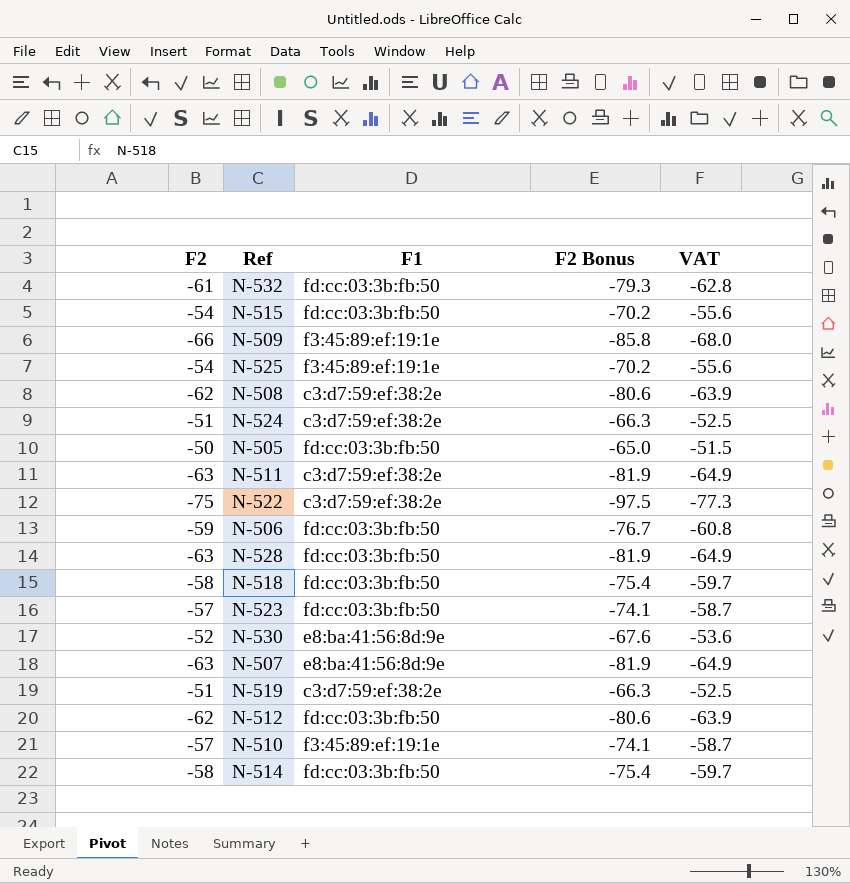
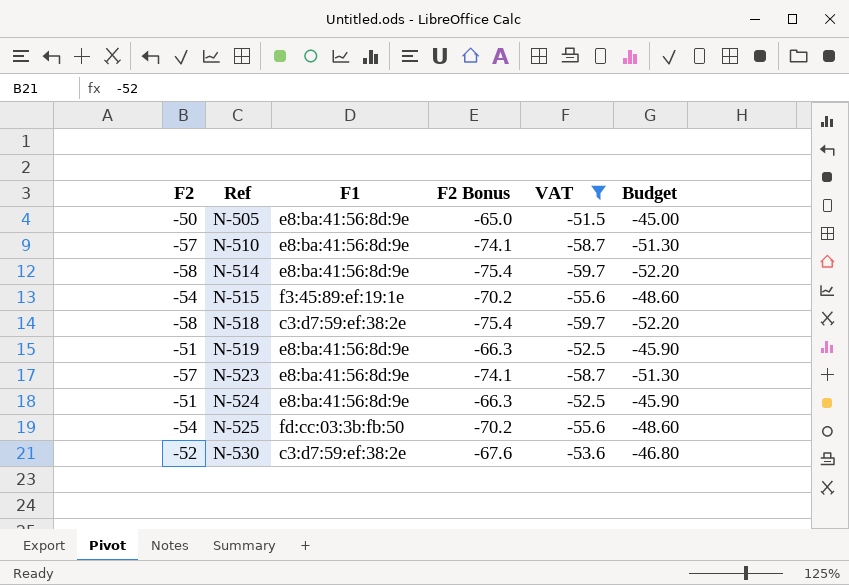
filter: none -> VAT >= -59.7
row order: none -> Ref ascending
column Budget | formula: none -> [F2] * 0.9
N-505 | F1: fd:cc:03:3b:fb:50 -> e8:ba:41:56:8d:9e
N-510 | F1: f3:45:89:ef:19:1e -> e8:ba:41:56:8d:9e
N-514 | F1: fd:cc:03:3b:fb:50 -> e8:ba:41:56:8d:9e
N-515 | F1: fd:cc:03:3b:fb:50 -> f3:45:89:ef:19:1e
N-518 | F1: fd:cc:03:3b:fb:50 -> c3:d7:59:ef:38:2e
N-519 | F1: c3:d7:59:ef:38:2e -> e8:ba:41:56:8d:9e
N-523 | F1: fd:cc:03:3b:fb:50 -> e8:ba:41:56:8d:9e
N-524 | F1: c3:d7:59:ef:38:2e -> e8:ba:41:56:8d:9e
N-525 | F1: f3:45:89:ef:19:1e -> fd:cc:03:3b:fb:50
N-530 | F1: e8:ba:41:56:8d:9e -> c3:d7:59:ef:38:2e

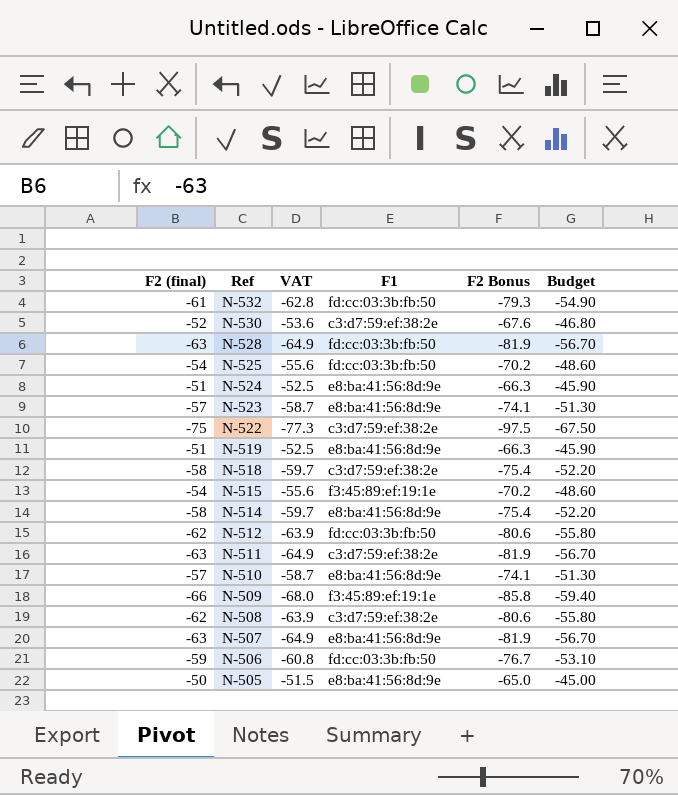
filter: VAT >= -59.7 -> none
row order: Ref ascending -> Ref descending
column name: F2 -> F2 (final)
column VAT | position: 5 -> 3

